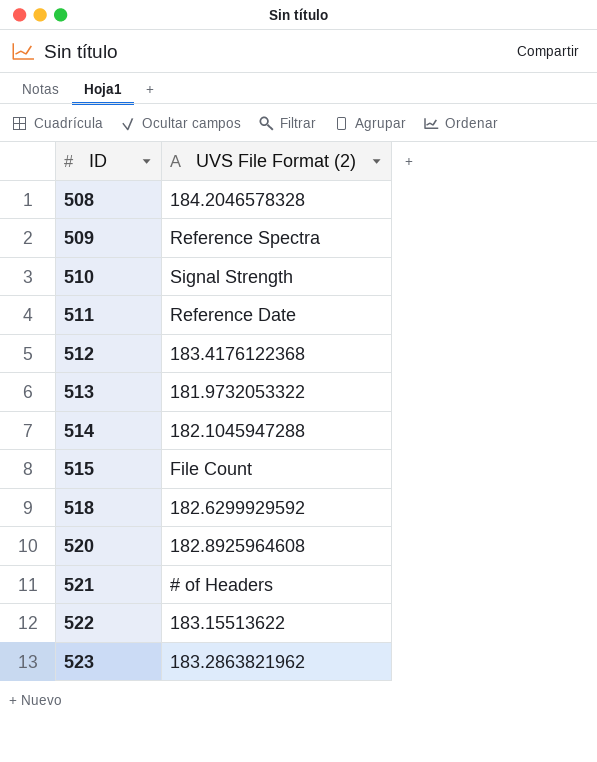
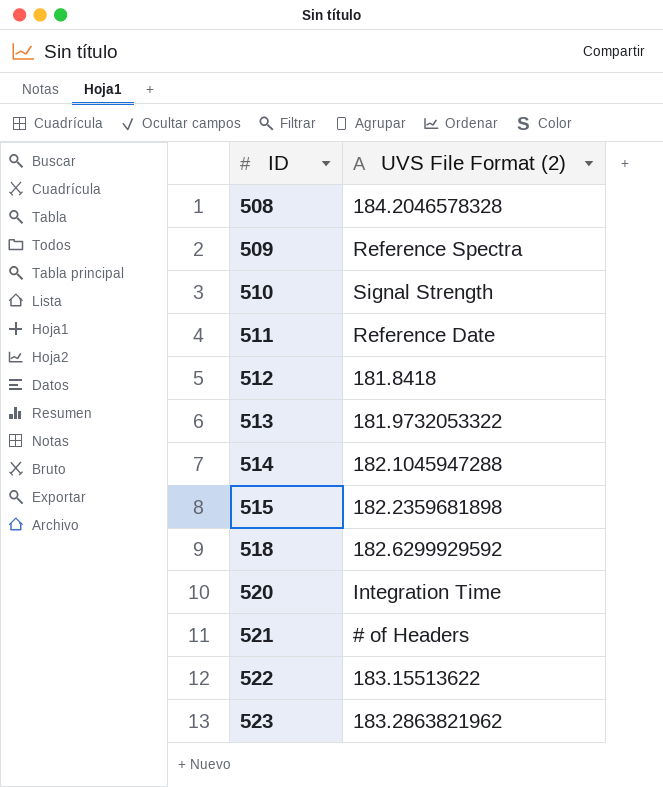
512 | UVS File Format (2): 183.4176122368 -> 181.8418
515 | UVS File Format (2): File Count -> 182.2359681898
520 | UVS File Format (2): 182.8925964608 -> Integration Time

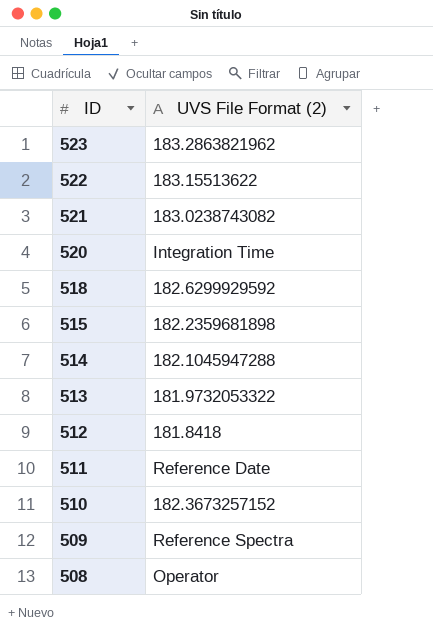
row order: ID ascending -> ID descending
521 | UVS File Format (2): # of Headers -> 183.0238743082
510 | UVS File Format (2): Signal Strength -> 182.3673257152
508 | UVS File Format (2): 184.2046578328 -> Operator

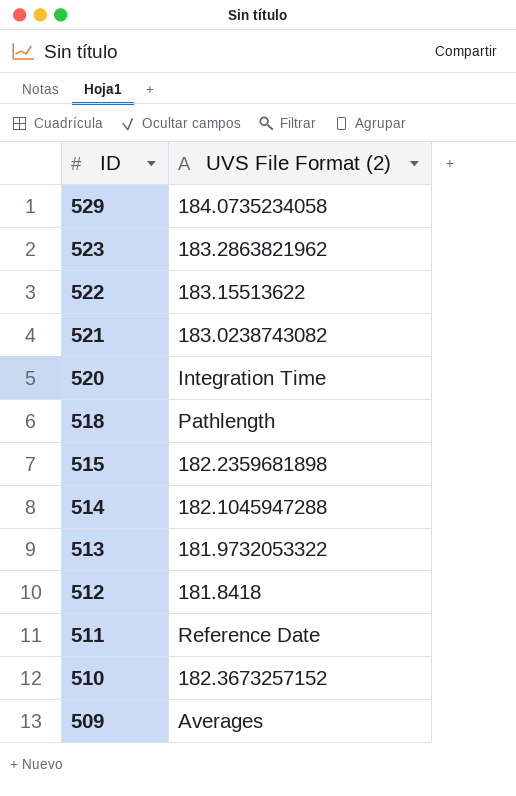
row 508: Operator -> none
row 529: none -> 184.0735234058
518 | UVS File Format (2): 182.6299929592 -> Pathlength
509 | UVS File Format (2): Reference Spectra -> Averages

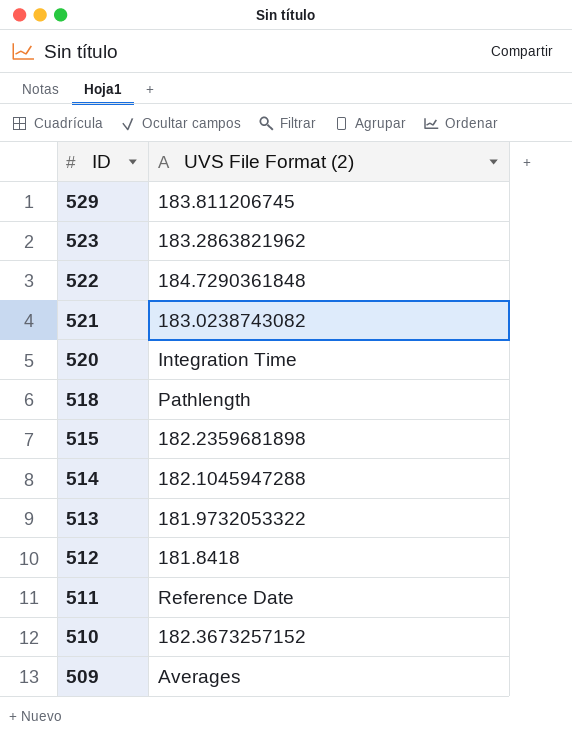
529 | UVS File Format (2): 184.0735234058 -> 183.811206745
522 | UVS File Format (2): 183.15513622 -> 184.7290361848

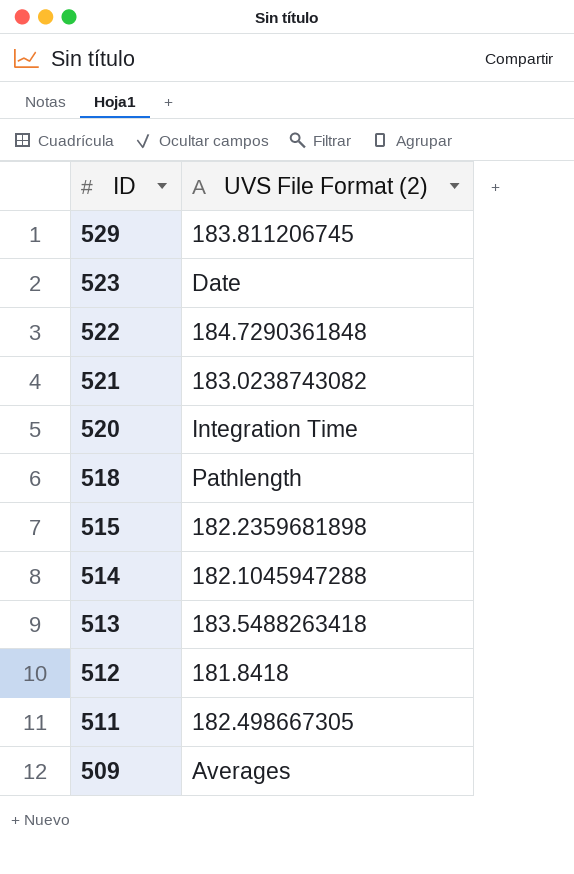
row 510: 182.3673257152 -> none
523 | UVS File Format (2): 183.2863821962 -> Date
513 | UVS File Format (2): 181.9732053322 -> 183.5488263418
511 | UVS File Format (2): Reference Date -> 182.498667305

